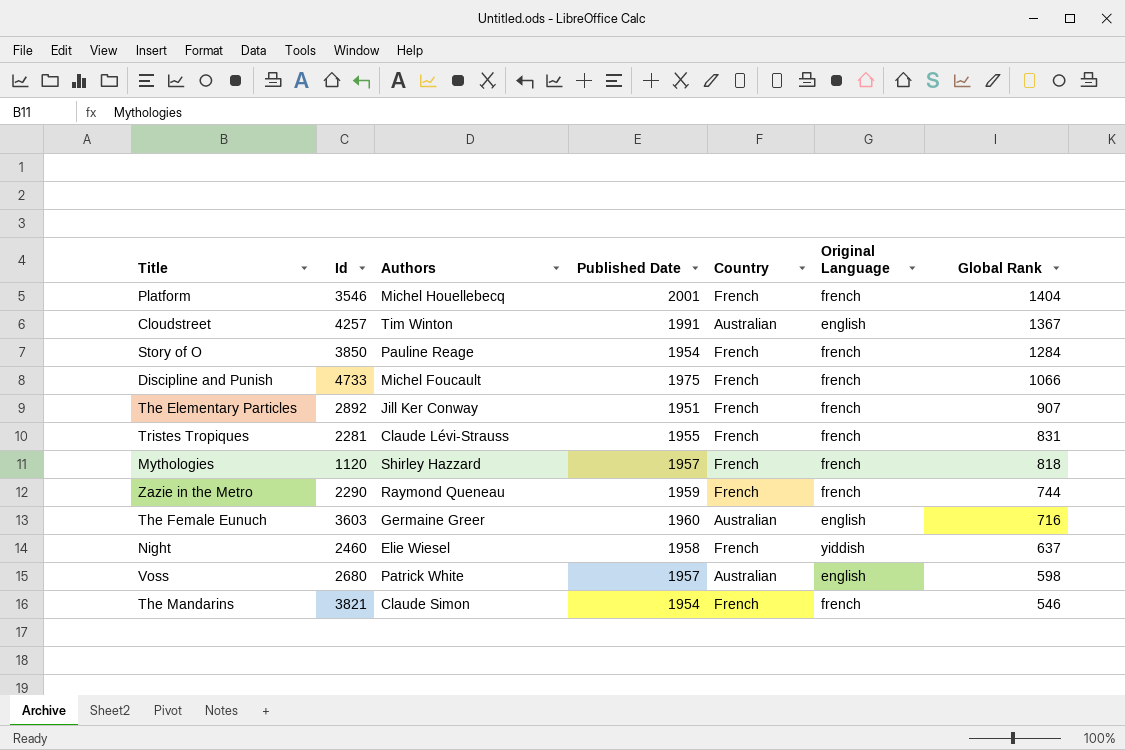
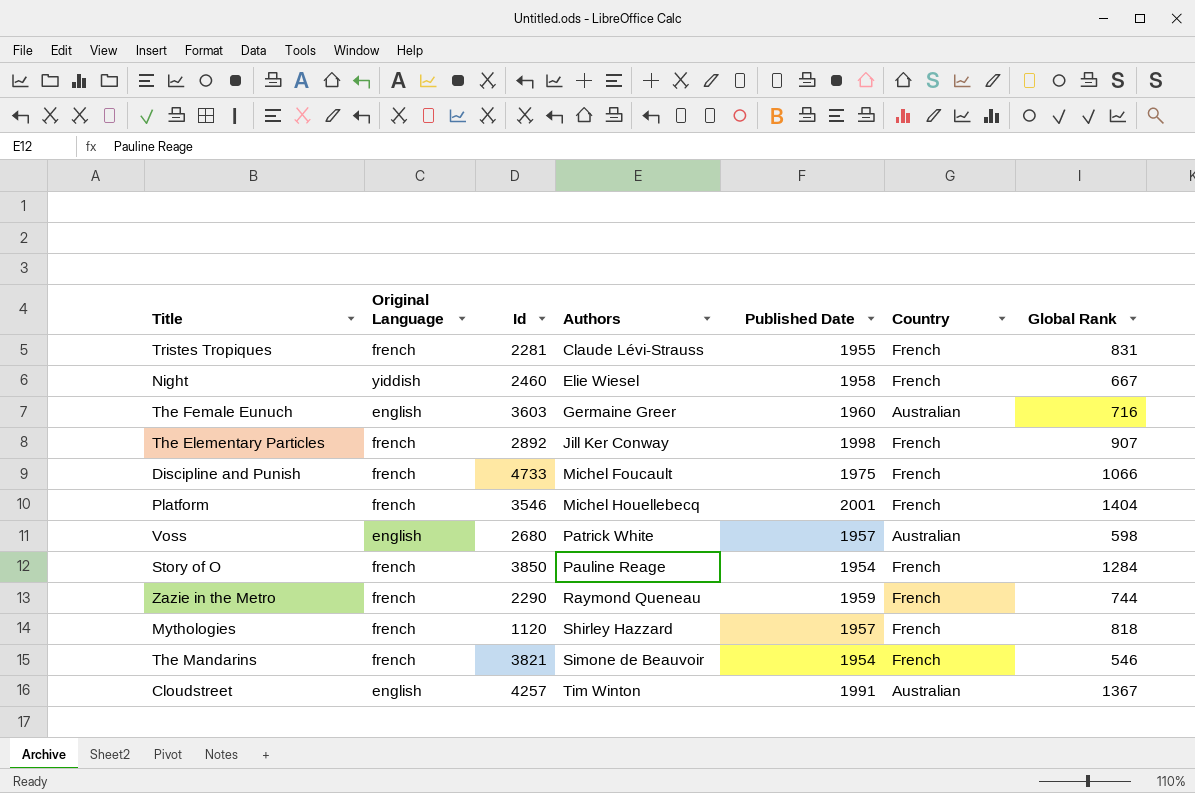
row order: Global Rank descending -> Authors ascending
column Original Language | position: 6 -> 2
Night | Global Rank: 637 -> 667
The Elementary Particles | Published Date: 1951 -> 1998
The Mandarins | Authors: Claude Simon -> Simone de Beauvoir

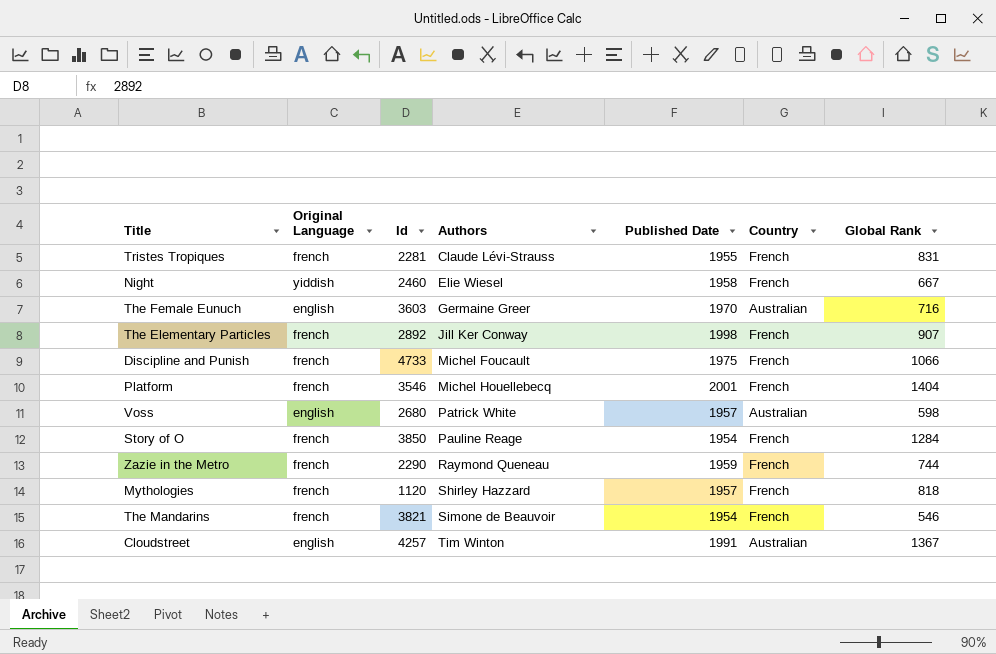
The Female Eunuch | Published Date: 1960 -> 1970

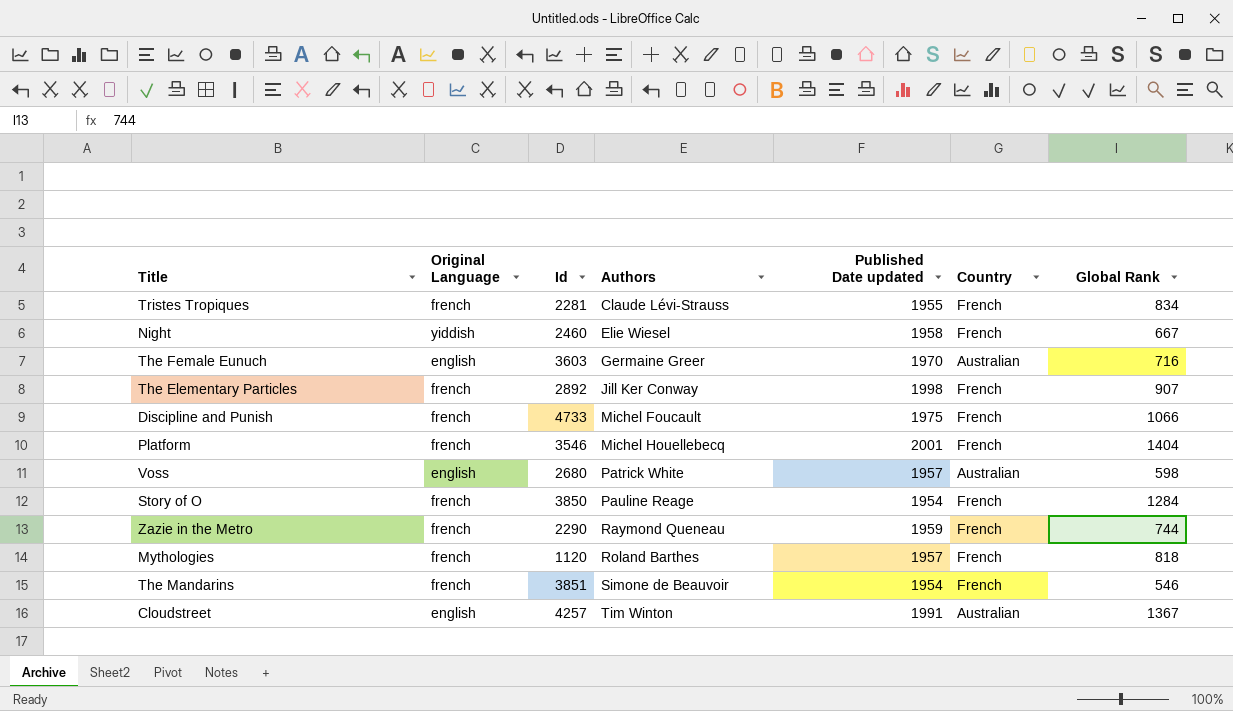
column name: Published Date -> Published Date updated
Tristes Tropiques | Global Rank: 831 -> 834
Mythologies | Authors: Shirley Hazzard -> Roland Barthes
The Mandarins | Id: 3821 -> 3851

